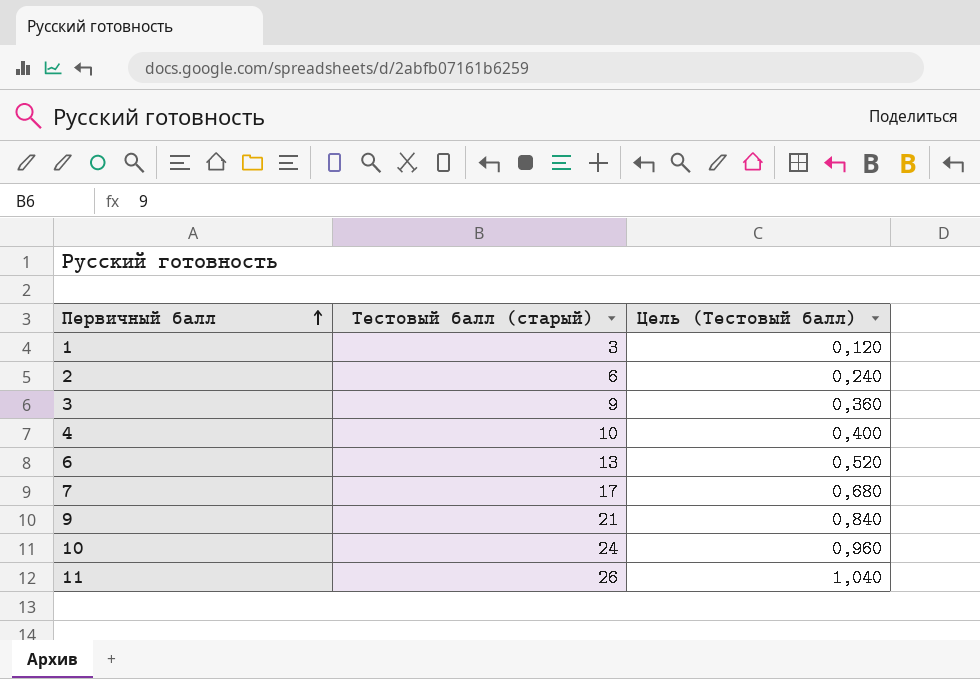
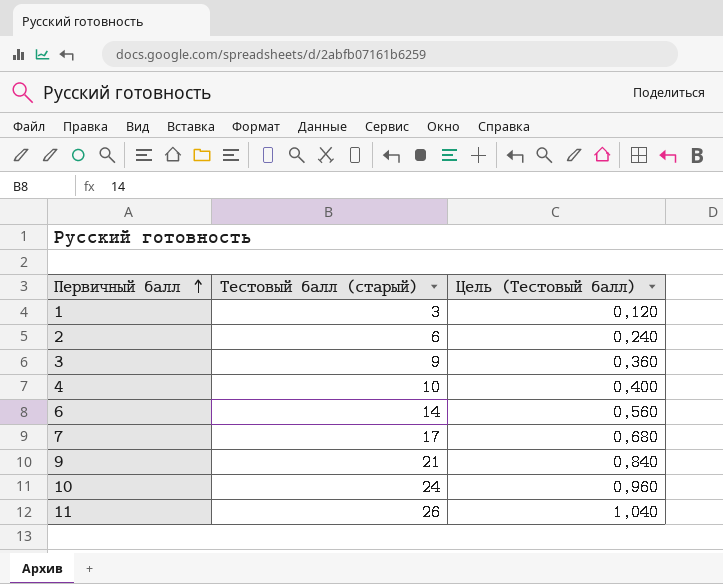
6 | Тестовый балл (старый): 13 -> 14
6 | Цель (Тестовый балл): 0,520 -> 0,560

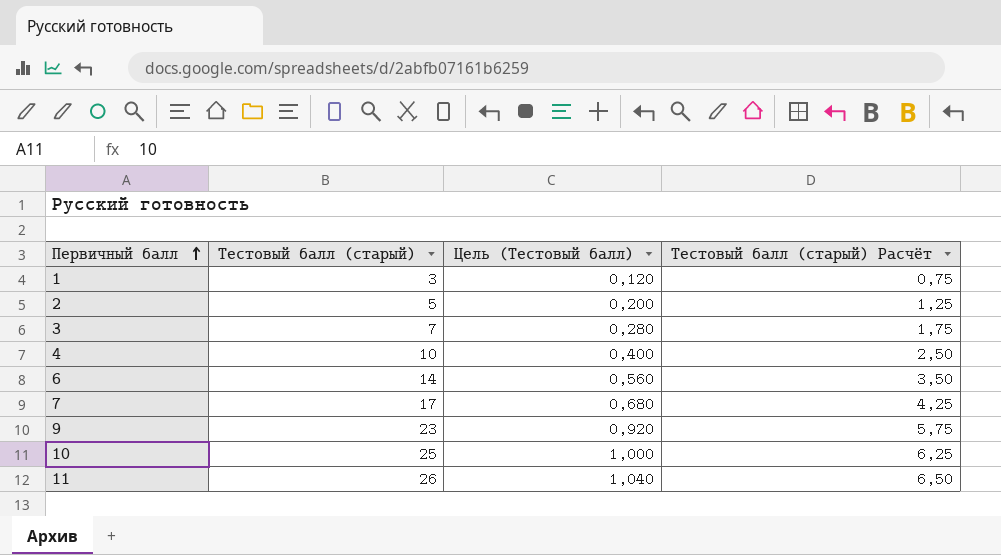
column Тестовый балл (старый) Расчёт | formula: none -> [Тестовый балл (старый)] * 0,25
2 | Тестовый балл (старый): 6 -> 5
2 | Цель (Тестовый балл): 0,240 -> 0,200
3 | Тестовый балл (старый): 9 -> 7
3 | Цель (Тестовый балл): 0,360 -> 0,280
9 | Тестовый балл (старый): 21 -> 23
9 | Цель (Тестовый балл): 0,840 -> 0,920
10 | Тестовый балл (старый): 24 -> 25
10 | Цель (Тестовый балл): 0,960 -> 1,000

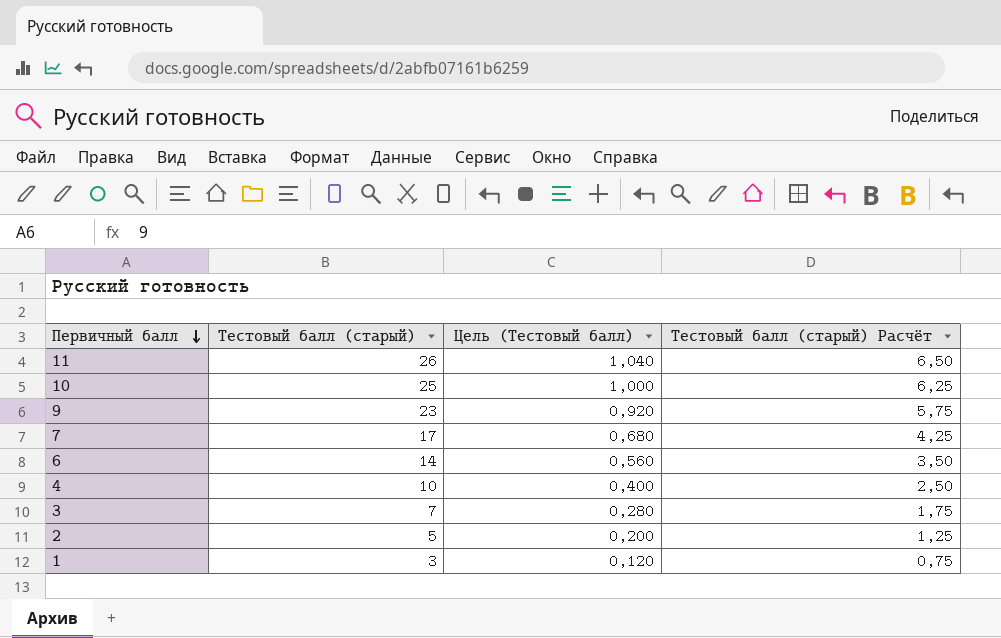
row order: Первичный балл ascending -> Первичный балл descending

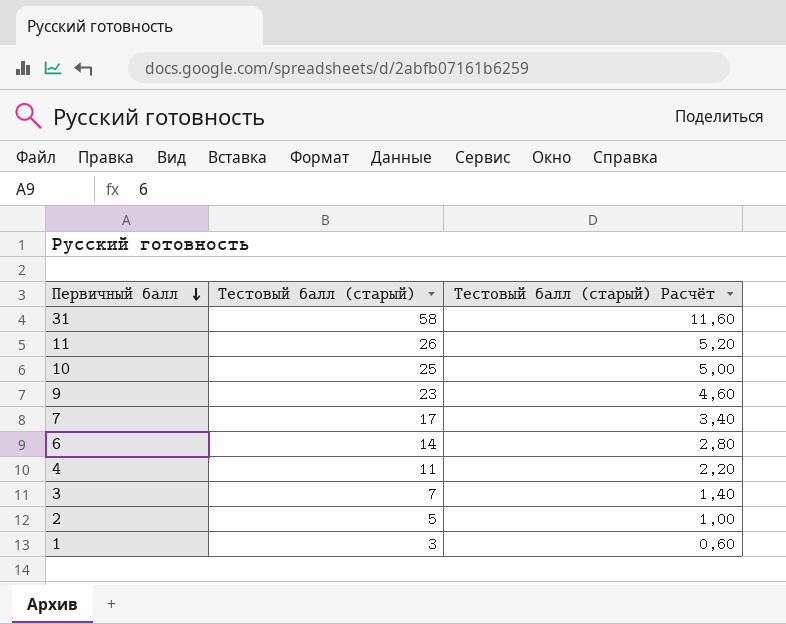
column Цель (Тестовый балл) | formula: [Тестовый балл (старый)] * 0,04 -> none
column Тестовый балл (старый) Расчёт | formula: [Тестовый балл (старый)] * 0,25 -> [Тестовый балл (старый)] * 0,2
row 31: none -> 58 | 11,60
4 | Тестовый балл (старый): 10 -> 11

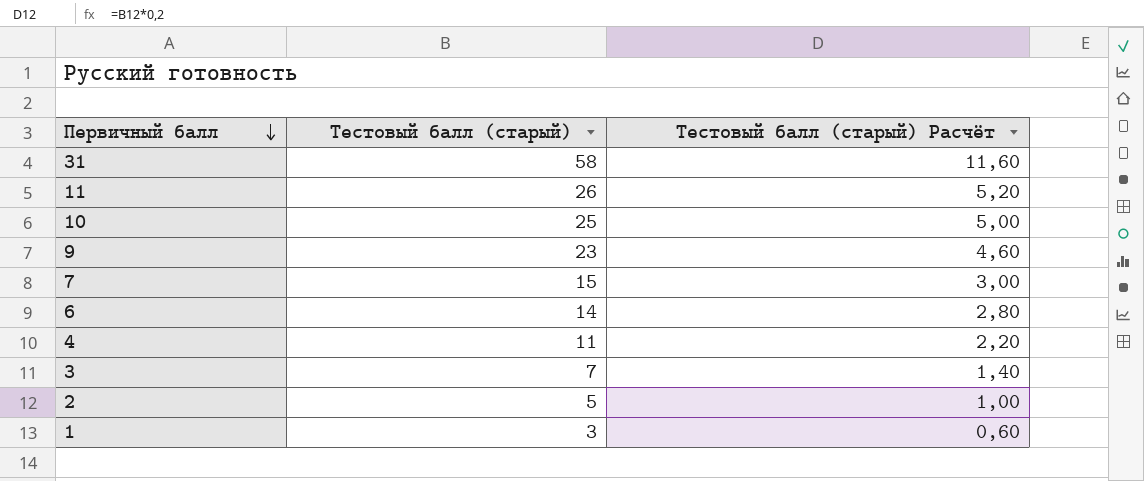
7 | Тестовый балл (старый): 17 -> 15
7 | Тестовый балл (старый) Расчёт: 3,40 -> 3,00

